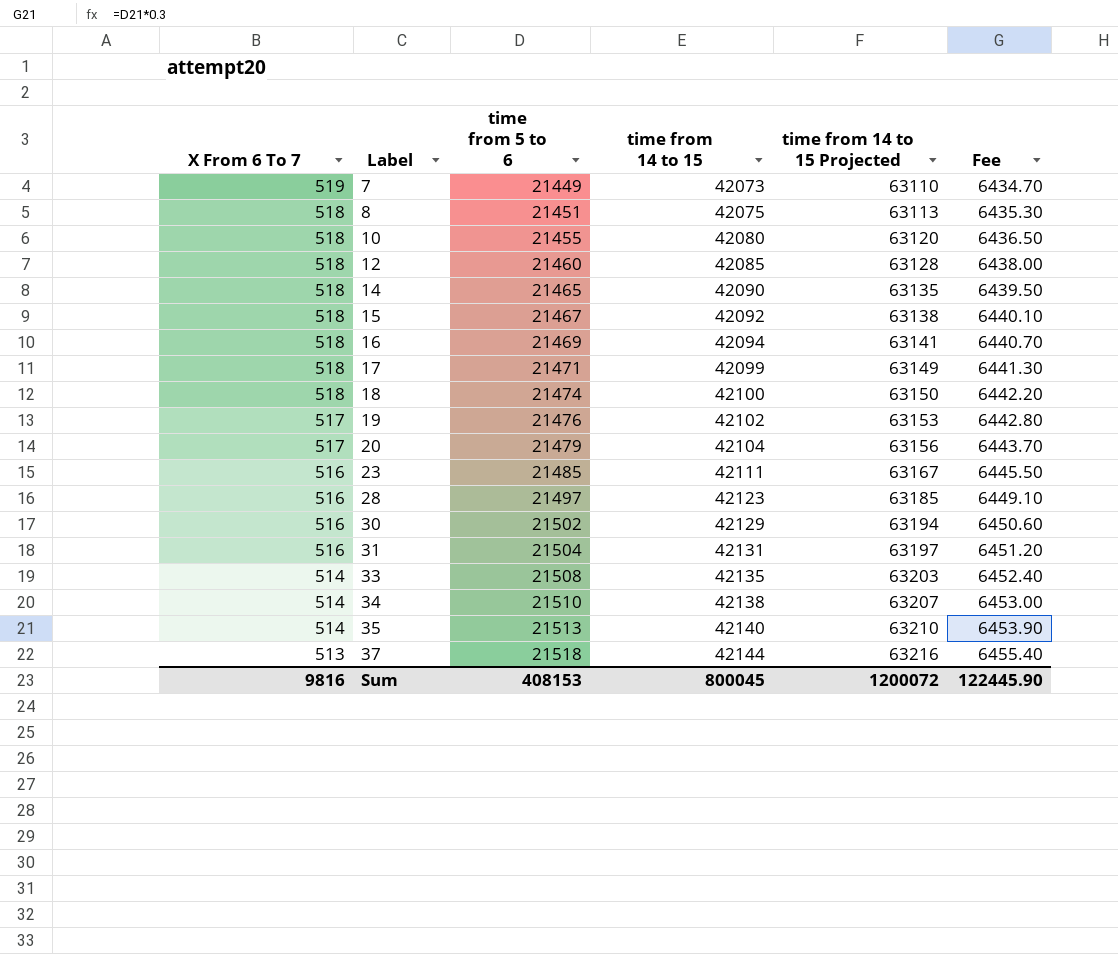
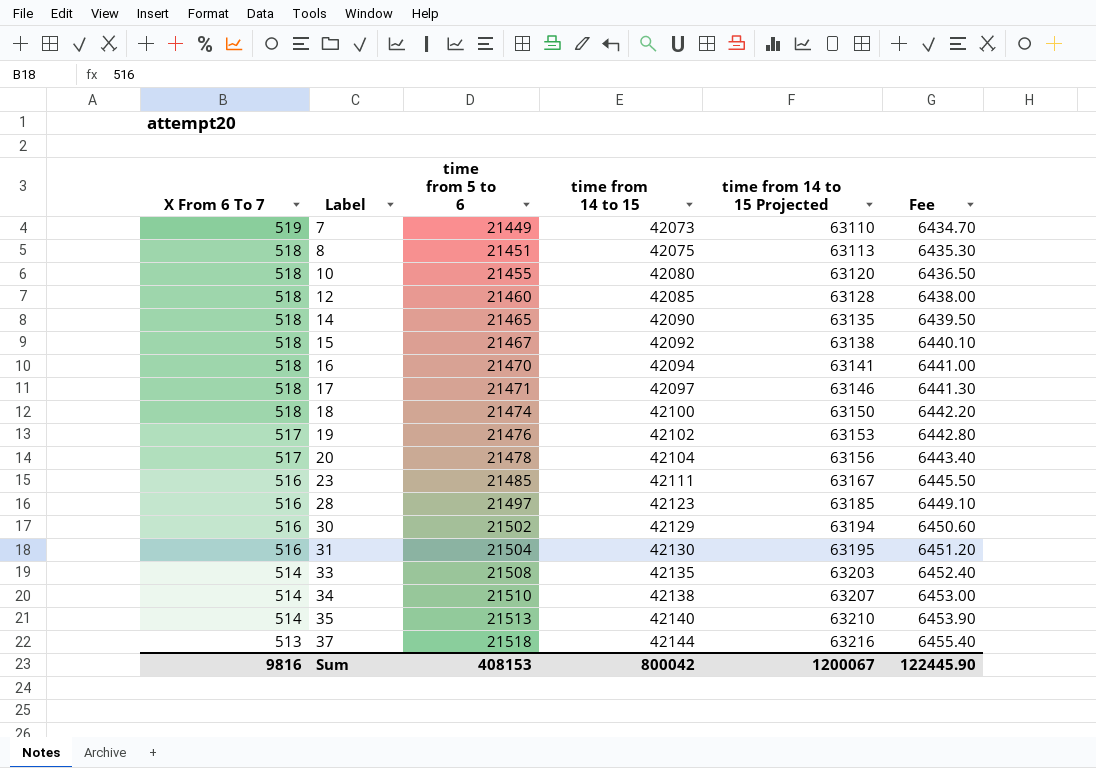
16 | time from 5 to 6: 21469 -> 21470
16 | Fee: 6440.70 -> 6441.00
17 | time from 14 to 15: 42099 -> 42097
17 | time from 14 to 15 Projected: 63149 -> 63146
20 | time from 5 to 6: 21479 -> 21478
20 | Fee: 6443.70 -> 6443.40
31 | time from 14 to 15: 42131 -> 42130
31 | time from 14 to 15 Projected: 63197 -> 63195
Sum | time from 14 to 15: 800045 -> 800042
Sum | time from 14 to 15 Projected: 1200072 -> 1200067

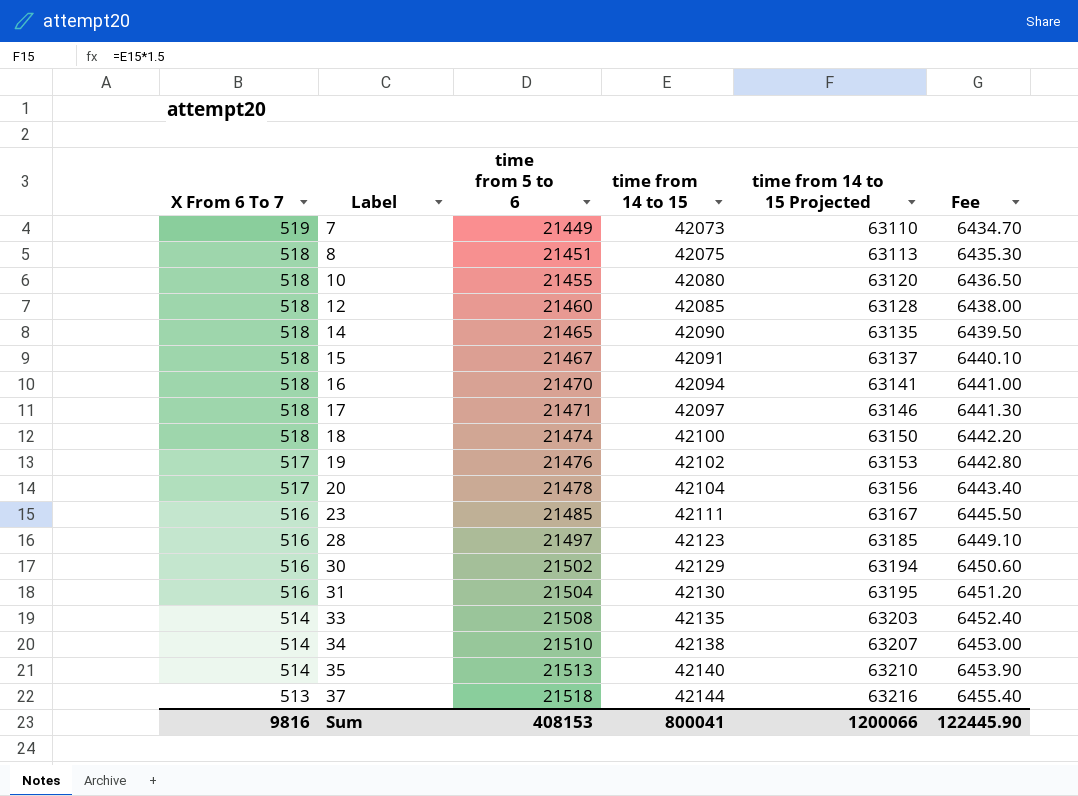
15 | time from 14 to 15: 42092 -> 42091
15 | time from 14 to 15 Projected: 63138 -> 63137
Sum | time from 14 to 15: 800042 -> 800041
Sum | time from 14 to 15 Projected: 1200067 -> 1200066

